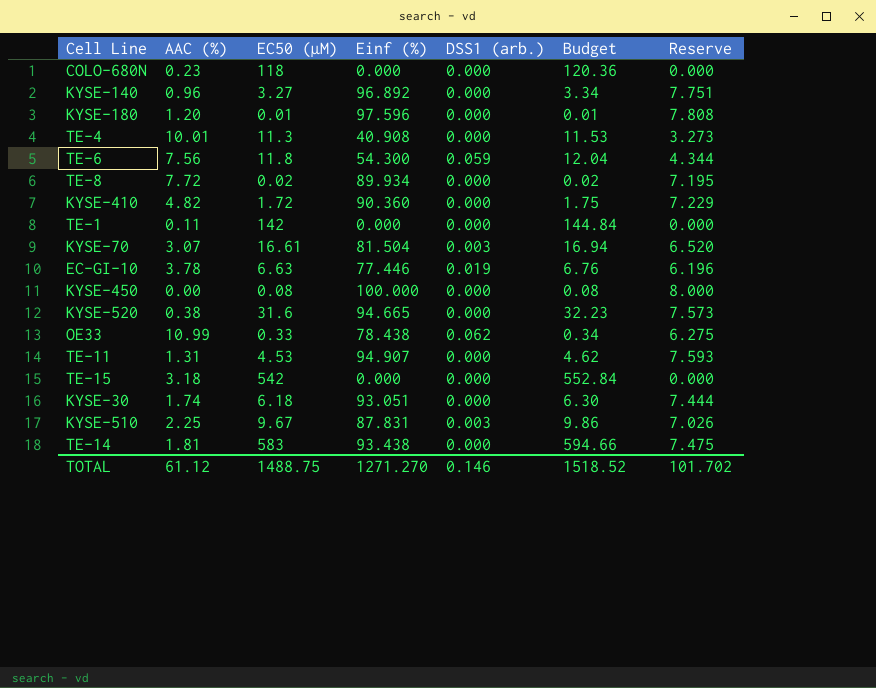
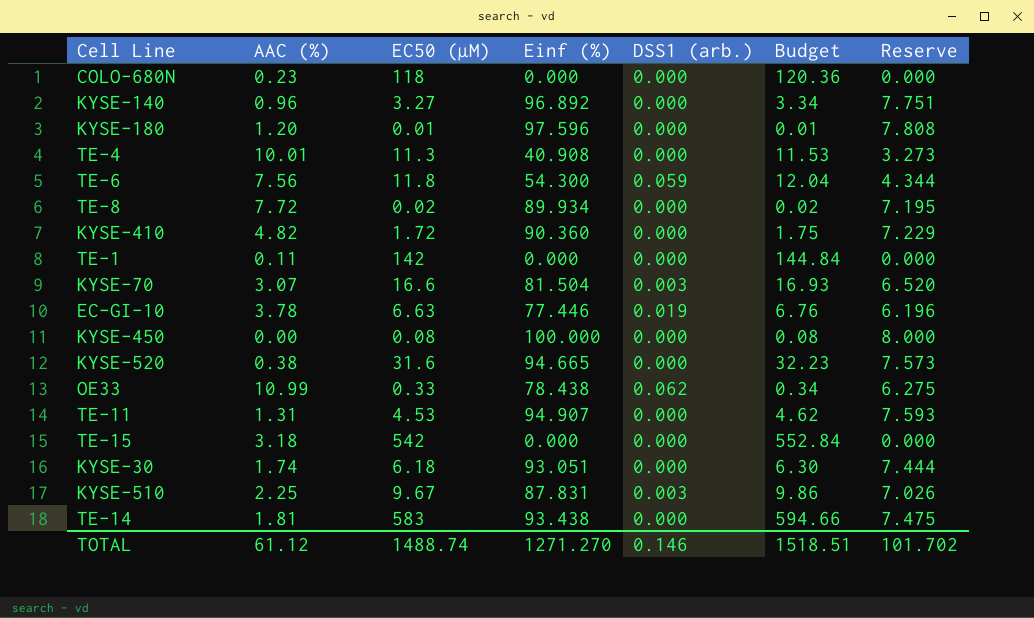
KYSE-70 | EC50 (µM): 16.61 -> 16.6
KYSE-70 | Budget: 16.94 -> 16.93
TOTAL | EC50 (µM): 1488.75 -> 1488.74
TOTAL | Budget: 1518.52 -> 1518.51

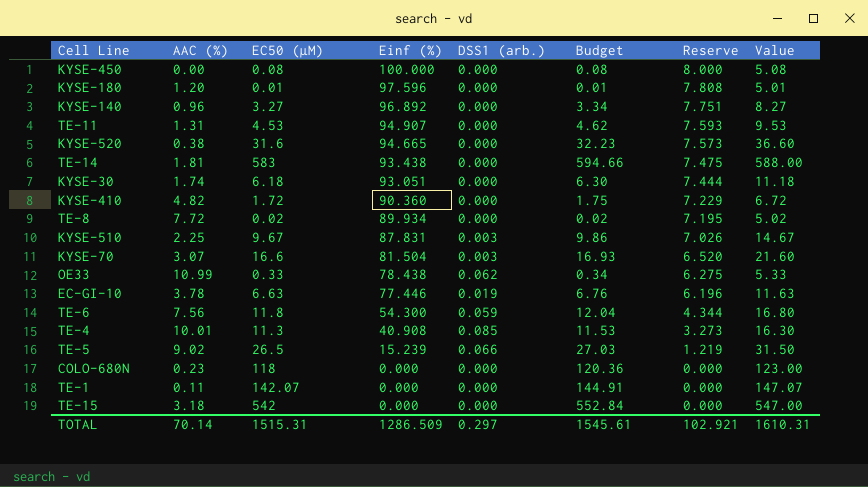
row order: none -> Einf (%) descending
column Value | formula: none -> [EC50 (µM)] + 5
TE-4 | DSS1 (arb.): 0.000 -> 0.085
row TE-5: none -> 9.02 | 26.5 | 15.239 | 0.066 | 27.03 | 1.219 | 31.50
TE-1 | EC50 (µM): 142 -> 142.07
TE-1 | Budget: 144.84 -> 144.91
TOTAL | AAC (%): 61.12 -> 70.14
TOTAL | EC50 (µM): 1488.74 -> 1515.31
TOTAL | Einf (%): 1271.270 -> 1286.509
TOTAL | DSS1 (arb.): 0.146 -> 0.297
TOTAL | Budget: 1518.51 -> 1545.61
TOTAL | Reserve: 101.702 -> 102.921

